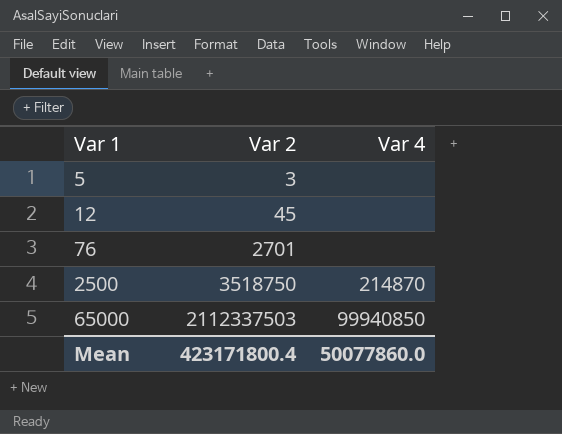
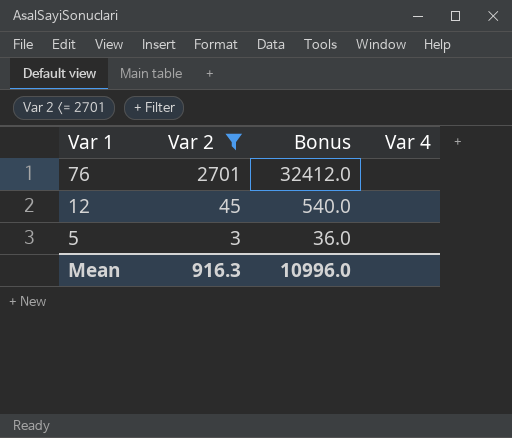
filter: none -> Var 2 <= 2701
row order: Var 1 ascending -> Var 1 descending
column Bonus | formula: none -> [Var 2] * 12
Mean | Var 2: 423171800.4 -> 916.3
Mean | Var 4: 50077860.0 -> none

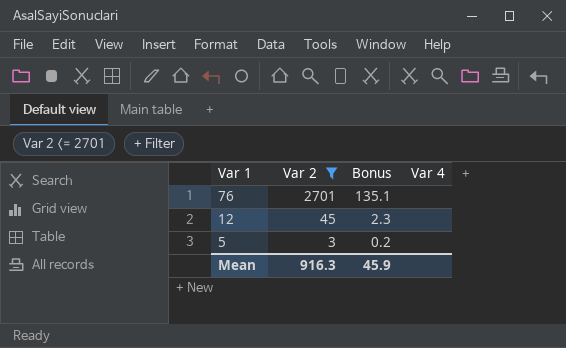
column Bonus | formula: [Var 2] * 12 -> [Var 2] * 0.05
Mean | Bonus: 10996.0 -> 45.9

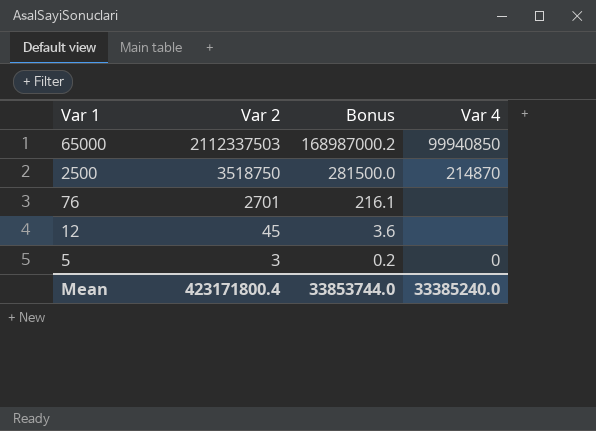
filter: Var 2 <= 2701 -> none
column Bonus | formula: [Var 2] * 0.05 -> [Var 2] * 0.08
5 | Var 4: none -> 0
Mean | Var 2: 916.3 -> 423171800.4
Mean | Bonus: 45.9 -> 33853744.0
Mean | Var 4: none -> 33385240.0

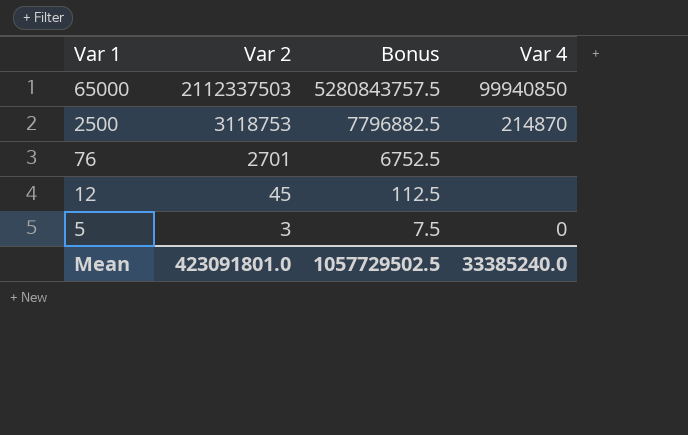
column Bonus | formula: [Var 2] * 0.08 -> [Var 2] * 2.5
2500 | Var 2: 3518750 -> 3118753
Mean | Var 2: 423171800.4 -> 423091801.0
Mean | Bonus: 33853744.0 -> 1057729502.5

